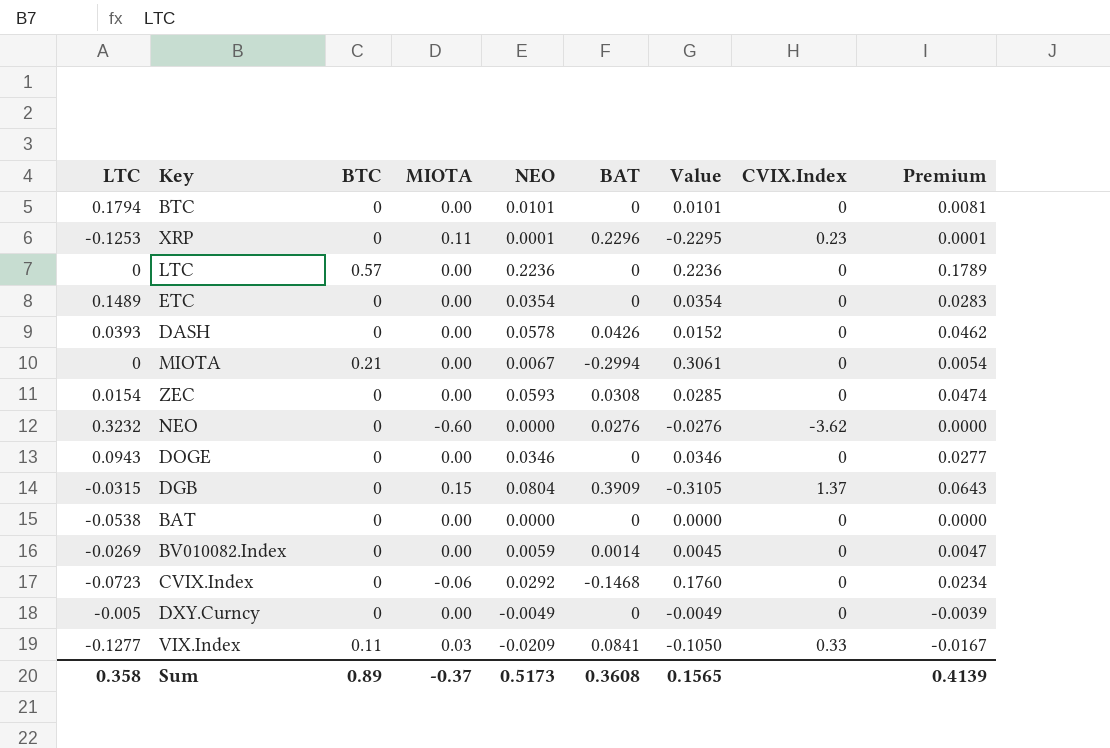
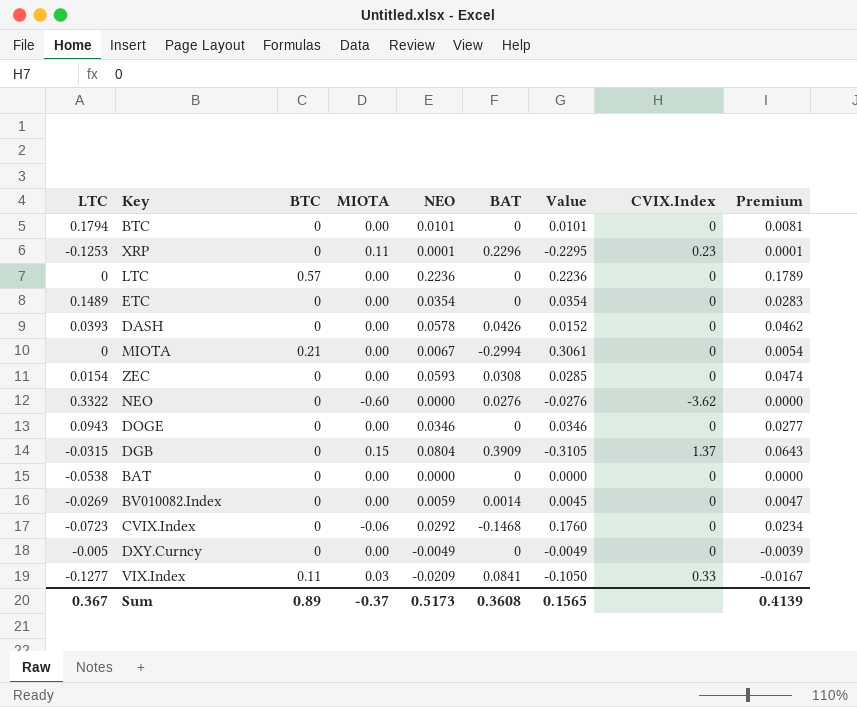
NEO | LTC: 0.3232 -> 0.3322
Sum | LTC: 0.358 -> 0.367

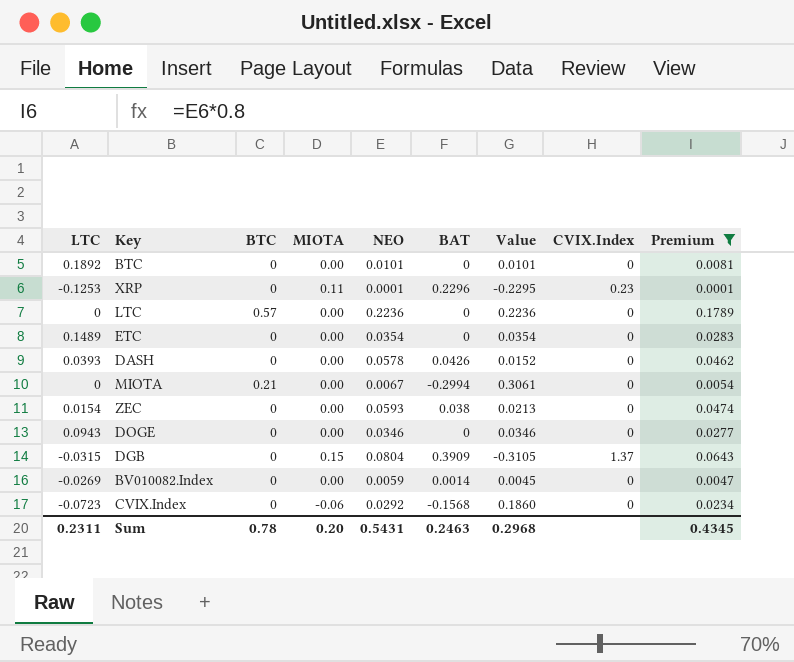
filter: none -> Premium >= 0.0001
BTC | LTC: 0.1794 -> 0.1892
ZEC | BAT: 0.0308 -> 0.038
ZEC | Value: 0.0285 -> 0.0213
CVIX.Index | BAT: -0.1468 -> -0.1568
CVIX.Index | Value: 0.1760 -> 0.1860
Sum | LTC: 0.367 -> 0.2311
Sum | BTC: 0.89 -> 0.78
Sum | MIOTA: -0.37 -> 0.20
Sum | NEO: 0.5173 -> 0.5431
Sum | BAT: 0.3608 -> 0.2463
Sum | Value: 0.1565 -> 0.2968
Sum | Premium: 0.4139 -> 0.4345

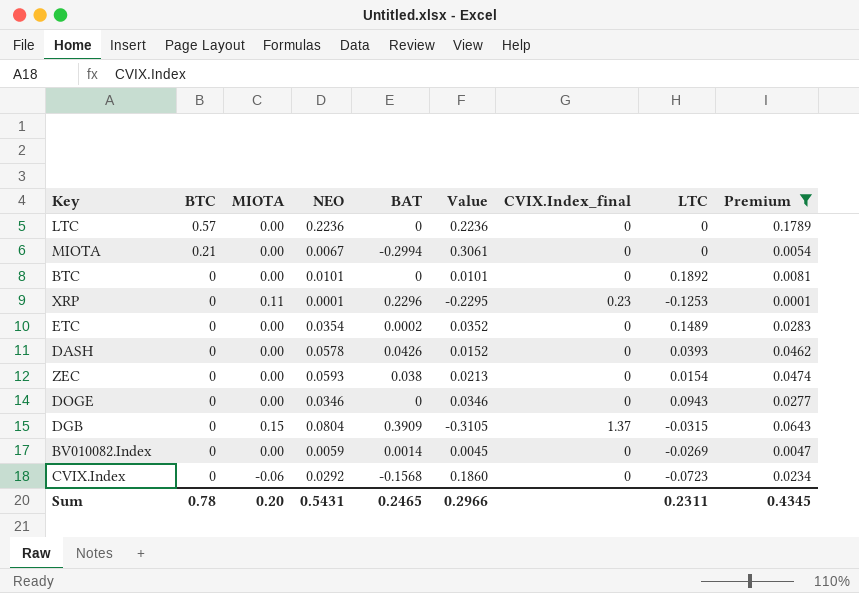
row order: none -> BTC descending
column name: CVIX.Index -> CVIX.Index_final
column LTC | position: 1 -> 8
ETC | BAT: 0 -> 0.0002
ETC | Value: 0.0354 -> 0.0352
Sum | BAT: 0.2463 -> 0.2465
Sum | Value: 0.2968 -> 0.2966

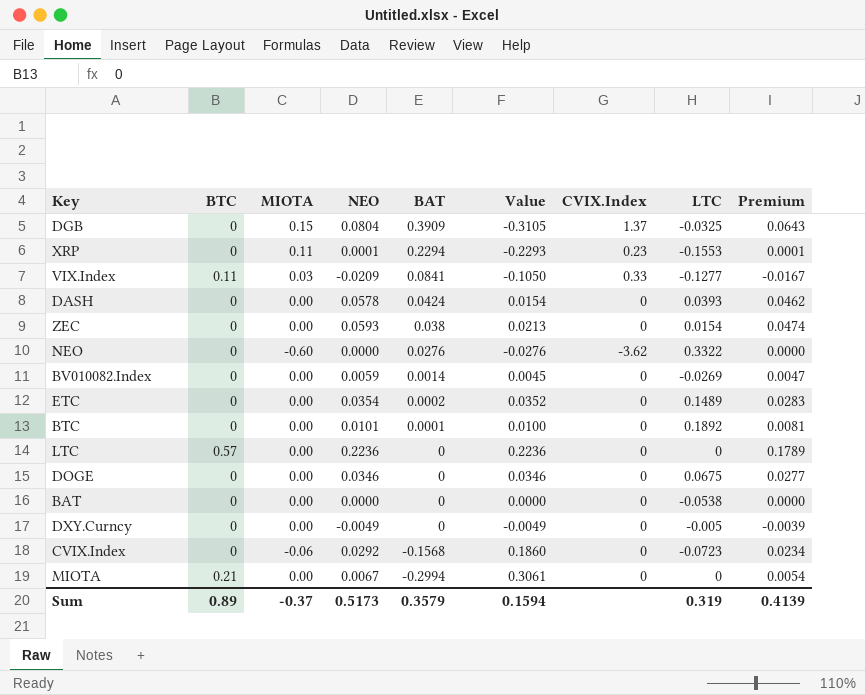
filter: Premium >= 0.0001 -> none
row order: BTC descending -> BAT descending
column name: CVIX.Index_final -> CVIX.Index
DGB | LTC: -0.0315 -> -0.0325
XRP | BAT: 0.2296 -> 0.2294
XRP | Value: -0.2295 -> -0.2293
XRP | LTC: -0.1253 -> -0.1553
DASH | BAT: 0.0426 -> 0.0424
DASH | Value: 0.0152 -> 0.0154
BTC | BAT: 0 -> 0.0001
BTC | Value: 0.0101 -> 0.0100
DOGE | LTC: 0.0943 -> 0.0675
Sum | BTC: 0.78 -> 0.89
Sum | MIOTA: 0.20 -> -0.37
Sum | NEO: 0.5431 -> 0.5173
Sum | BAT: 0.2465 -> 0.3579
Sum | Value: 0.2966 -> 0.1594
Sum | LTC: 0.2311 -> 0.319
Sum | Premium: 0.4345 -> 0.4139

